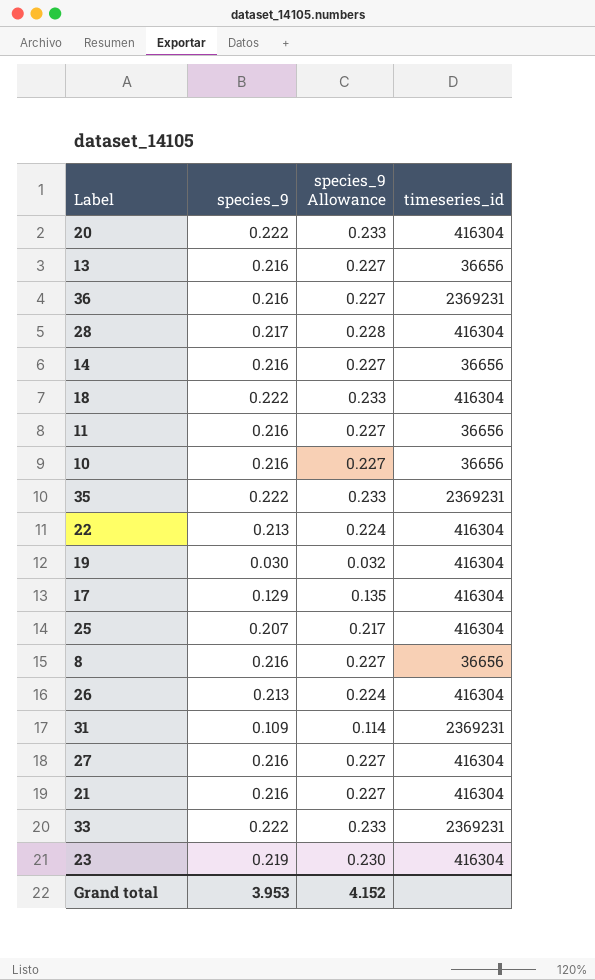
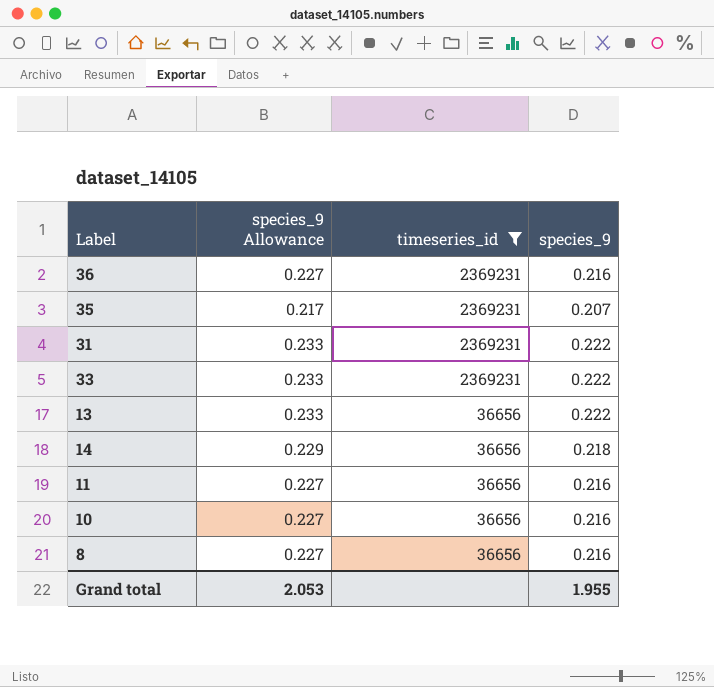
filter: none -> timeseries_id != 416304
row order: none -> timeseries_id descending
column species_9 | position: 2 -> 4
35 | species_9 Allowance: 0.233 -> 0.217
35 | species_9: 0.222 -> 0.207
31 | species_9 Allowance: 0.114 -> 0.233
31 | species_9: 0.109 -> 0.222
13 | species_9 Allowance: 0.227 -> 0.233
13 | species_9: 0.216 -> 0.222
14 | species_9 Allowance: 0.227 -> 0.229
14 | species_9: 0.216 -> 0.218
Grand total | species_9 Allowance: 4.152 -> 2.053
Grand total | species_9: 3.953 -> 1.955

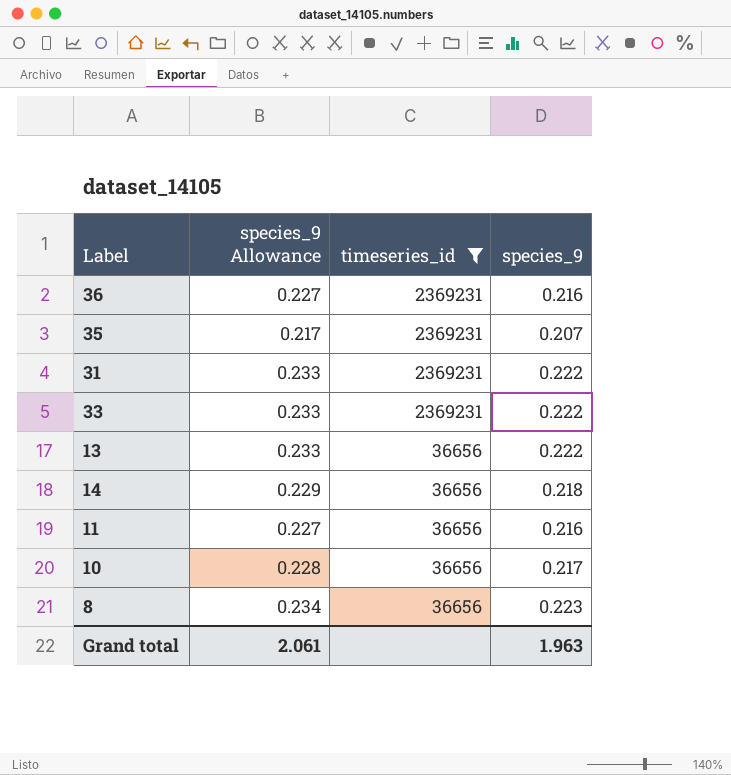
10 | species_9 Allowance: 0.227 -> 0.228
10 | species_9: 0.216 -> 0.217
8 | species_9 Allowance: 0.227 -> 0.234
8 | species_9: 0.216 -> 0.223
Grand total | species_9 Allowance: 2.053 -> 2.061
Grand total | species_9: 1.955 -> 1.963

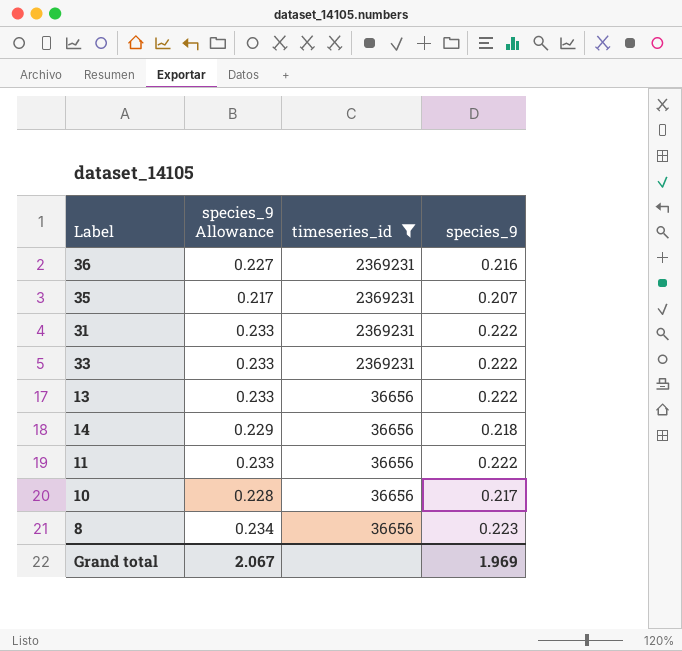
11 | species_9 Allowance: 0.227 -> 0.233
11 | species_9: 0.216 -> 0.222
Grand total | species_9 Allowance: 2.061 -> 2.067
Grand total | species_9: 1.963 -> 1.969

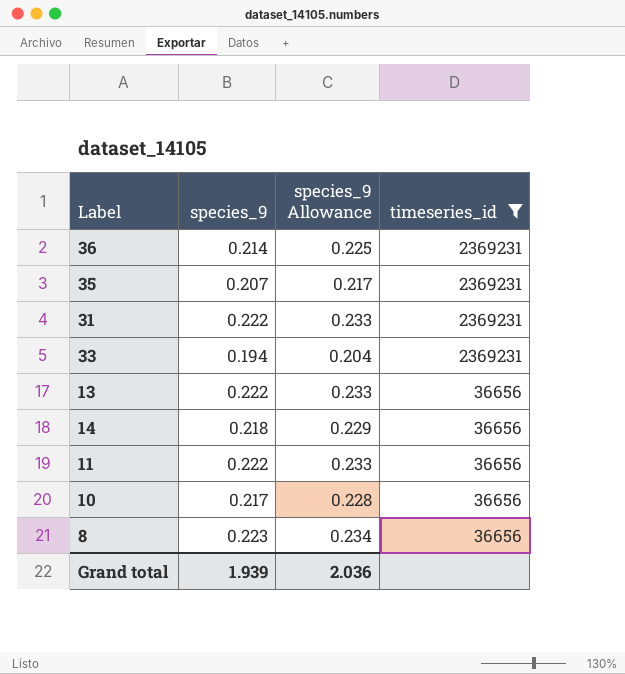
column species_9 | position: 4 -> 2
36 | species_9: 0.216 -> 0.214
36 | species_9 Allowance: 0.227 -> 0.225
33 | species_9: 0.222 -> 0.194
33 | species_9 Allowance: 0.233 -> 0.204
Grand total | species_9: 1.969 -> 1.939
Grand total | species_9 Allowance: 2.067 -> 2.036

